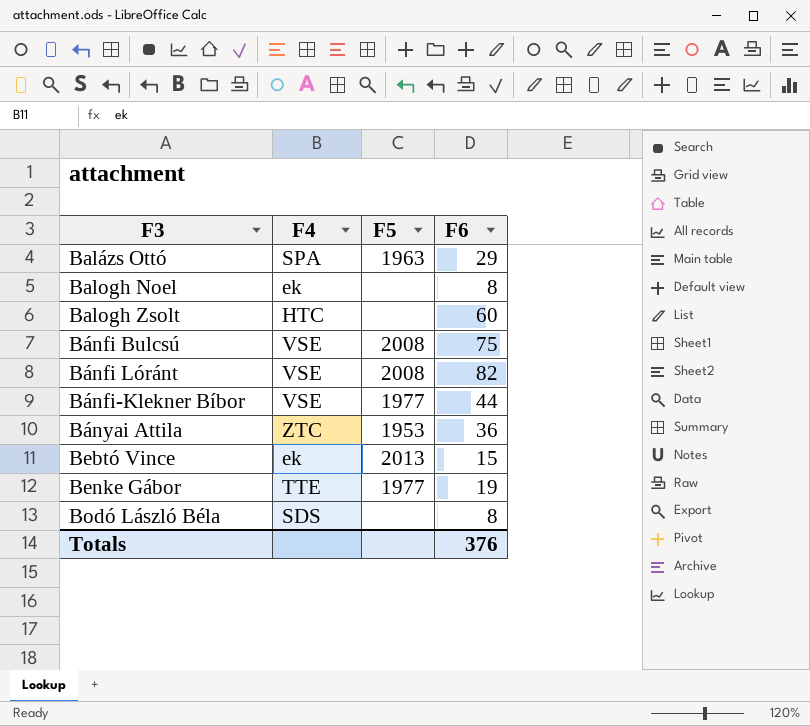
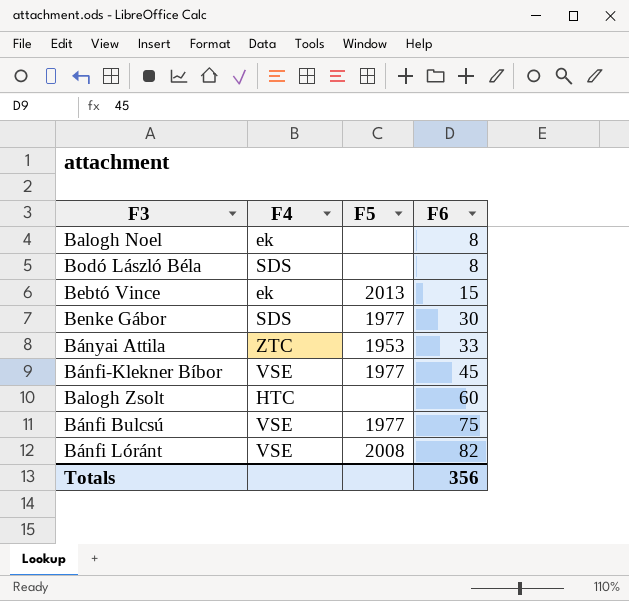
row order: F3 ascending -> F6 ascending
row Balázs Ottó: SPA | 1963 | 29 -> none
Benke Gábor | F4: TTE -> SDS
Benke Gábor | F6: 19 -> 30
Bányai Attila | F6: 36 -> 33
Bánfi-Klekner Bíbor | F6: 44 -> 45
Bánfi Bulcsú | F5: 2008 -> 1977
Totals | F6: 376 -> 356

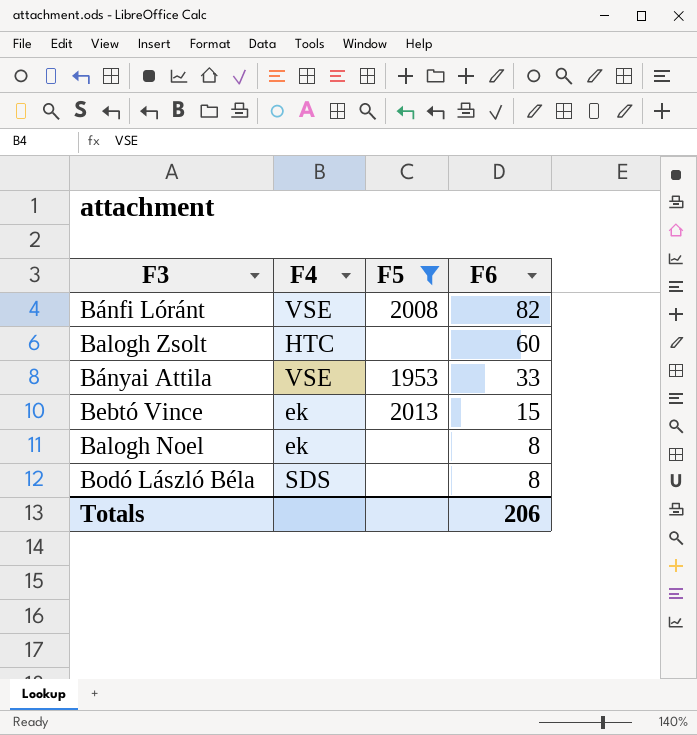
filter: none -> F5 != 1977
row order: F6 ascending -> F6 descending
Bányai Attila | F4: ZTC -> VSE
Totals | F6: 356 -> 206

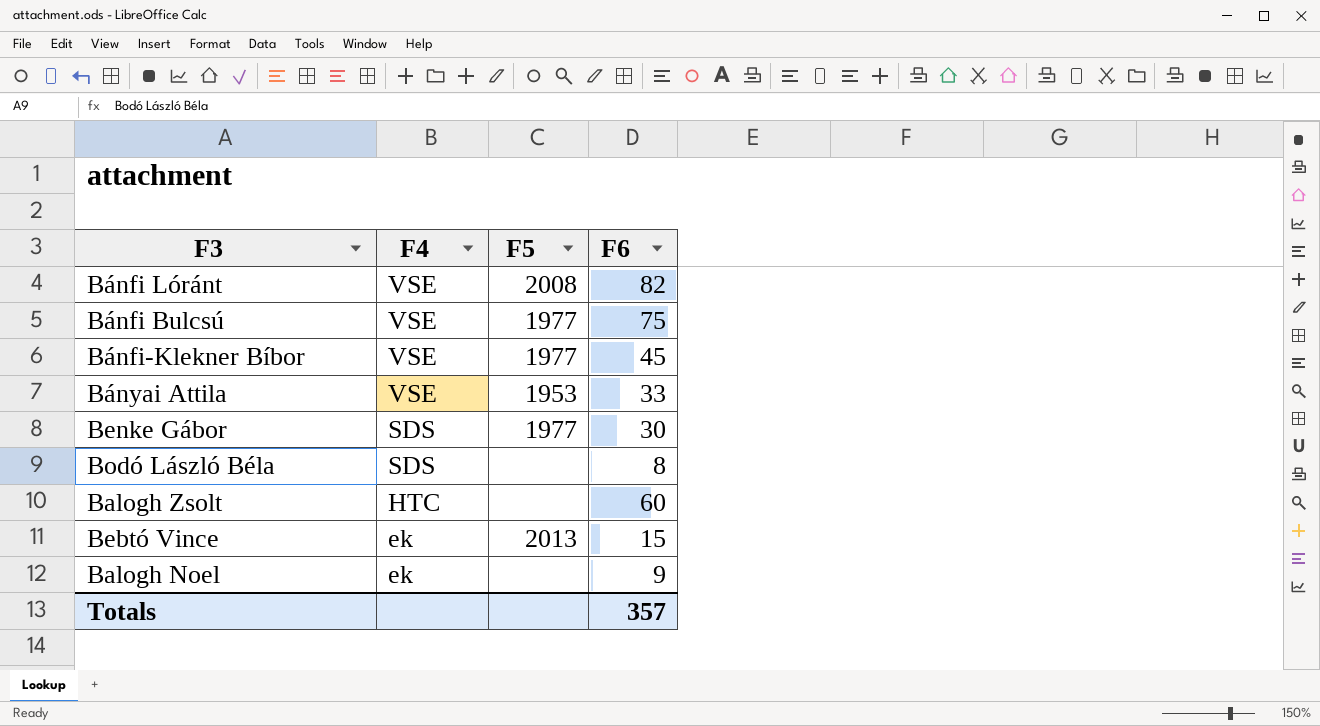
filter: F5 != 1977 -> none
row order: F6 descending -> F4 descending
Balogh Noel | F6: 8 -> 9
Totals | F6: 206 -> 357

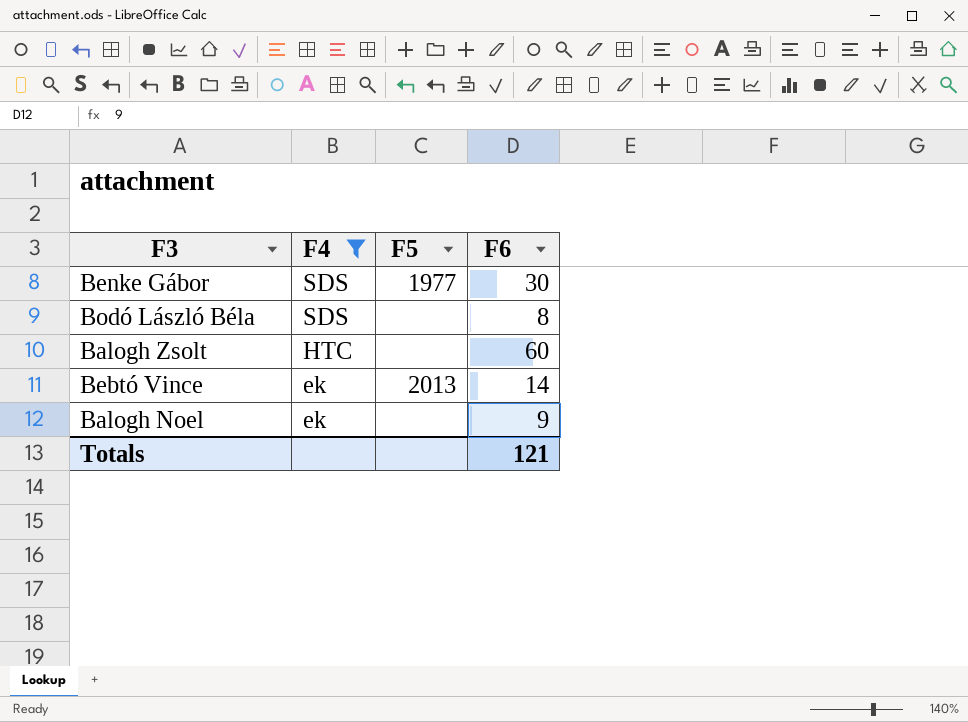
filter: none -> F4 != VSE
Bebtó Vince | F6: 15 -> 14
Totals | F6: 357 -> 121

